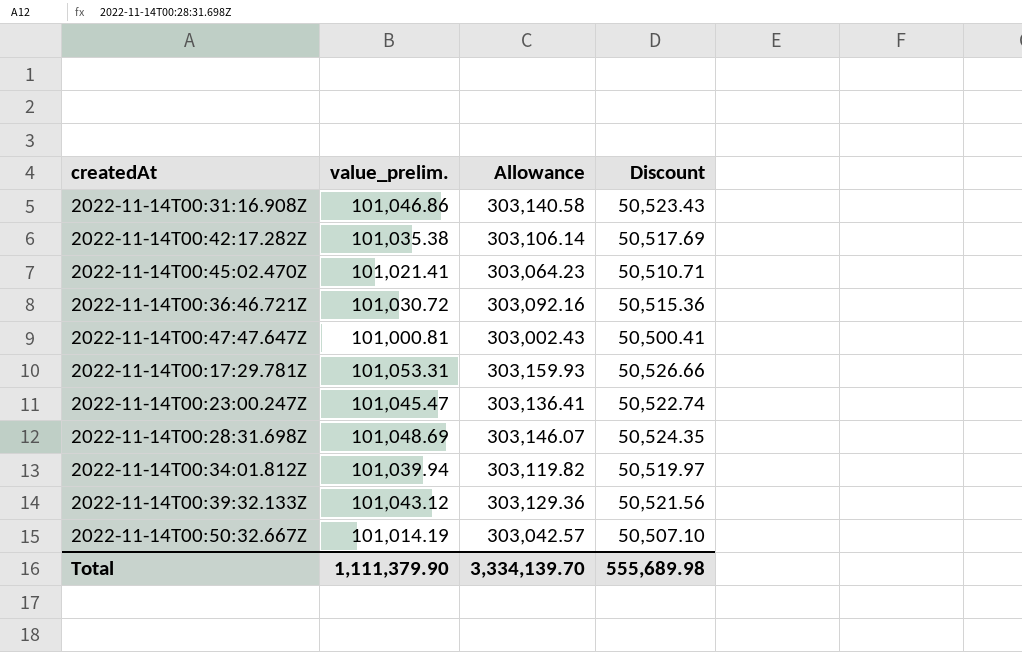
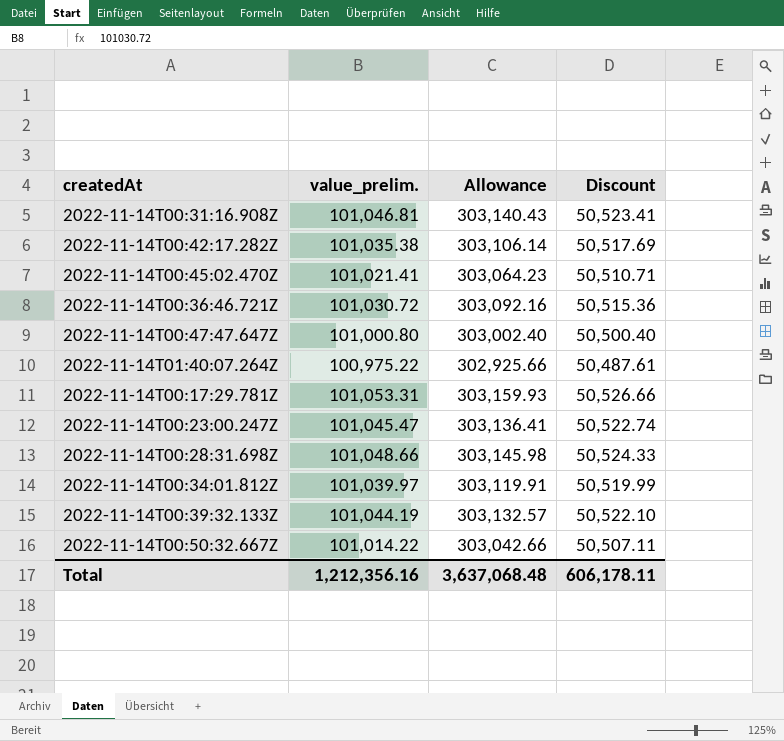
2022-11-14T00:31:16.908Z | value_prelim.: 101,046.86 -> 101,046.81
2022-11-14T00:31:16.908Z | Allowance: 303,140.58 -> 303,140.43
2022-11-14T00:31:16.908Z | Discount: 50,523.43 -> 50,523.41
2022-11-14T00:47:47.647Z | value_prelim.: 101,000.81 -> 101,000.80
2022-11-14T00:47:47.647Z | Allowance: 303,002.43 -> 303,002.40
2022-11-14T00:47:47.647Z | Discount: 50,500.41 -> 50,500.40
row 2022-11-14T01:40:07.264Z: none -> 100,975.22 | 302,925.66 | 50,487.61
2022-11-14T00:28:31.698Z | value_prelim.: 101,048.69 -> 101,048.66
2022-11-14T00:28:31.698Z | Allowance: 303,146.07 -> 303,145.98
2022-11-14T00:28:31.698Z | Discount: 50,524.35 -> 50,524.33
2022-11-14T00:34:01.812Z | value_prelim.: 101,039.94 -> 101,039.97
2022-11-14T00:34:01.812Z | Allowance: 303,119.82 -> 303,119.91
2022-11-14T00:34:01.812Z | Discount: 50,519.97 -> 50,519.99
2022-11-14T00:39:32.133Z | value_prelim.: 101,043.12 -> 101,044.19
2022-11-14T00:39:32.133Z | Allowance: 303,129.36 -> 303,132.57
2022-11-14T00:39:32.133Z | Discount: 50,521.56 -> 50,522.10
2022-11-14T00:50:32.667Z | value_prelim.: 101,014.19 -> 101,014.22
2022-11-14T00:50:32.667Z | Allowance: 303,042.57 -> 303,042.66
2022-11-14T00:50:32.667Z | Discount: 50,507.10 -> 50,507.11
Total | value_prelim.: 1,111,379.90 -> 1,212,356.16
Total | Allowance: 3,334,139.70 -> 3,637,068.48
Total | Discount: 555,689.98 -> 606,178.11

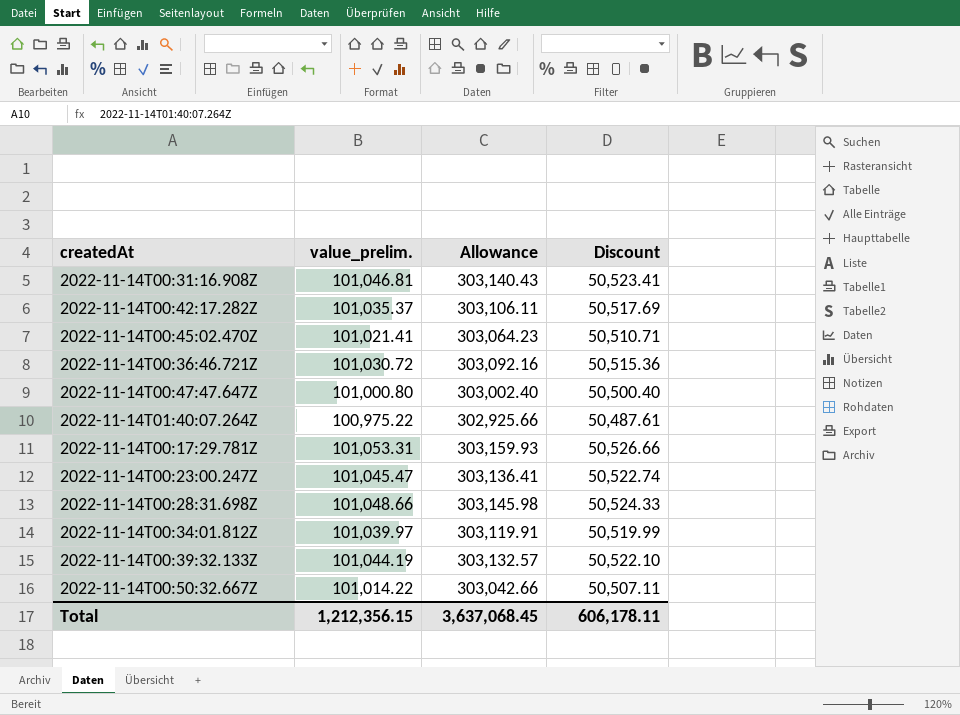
2022-11-14T00:42:17.282Z | value_prelim.: 101,035.38 -> 101,035.37
2022-11-14T00:42:17.282Z | Allowance: 303,106.14 -> 303,106.11
Total | value_prelim.: 1,212,356.16 -> 1,212,356.15
Total | Allowance: 3,637,068.48 -> 3,637,068.45

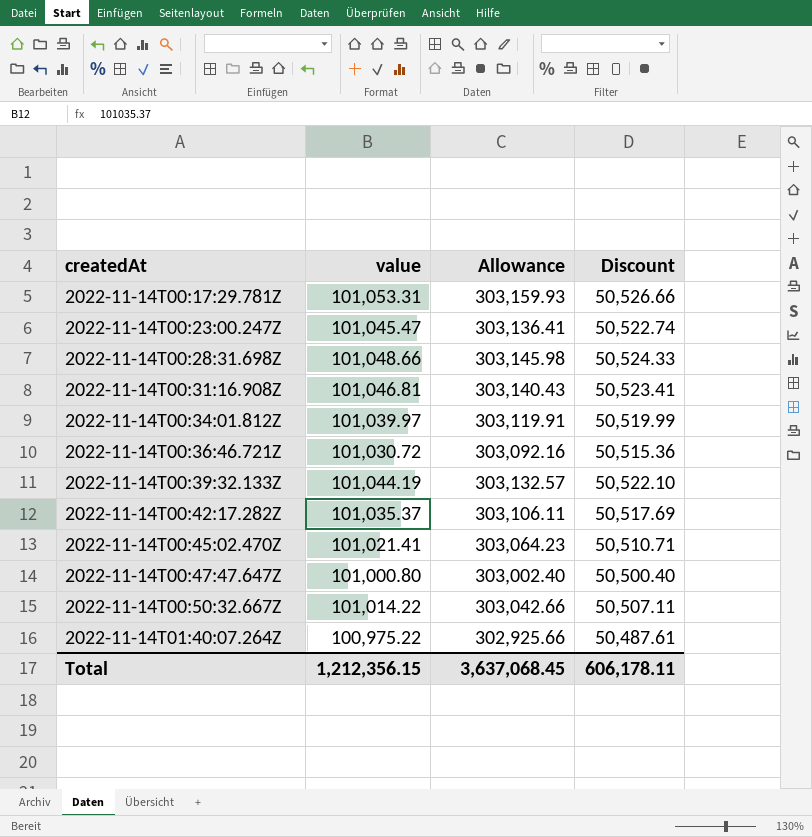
row order: none -> createdAt ascending
column name: value_prelim. -> value

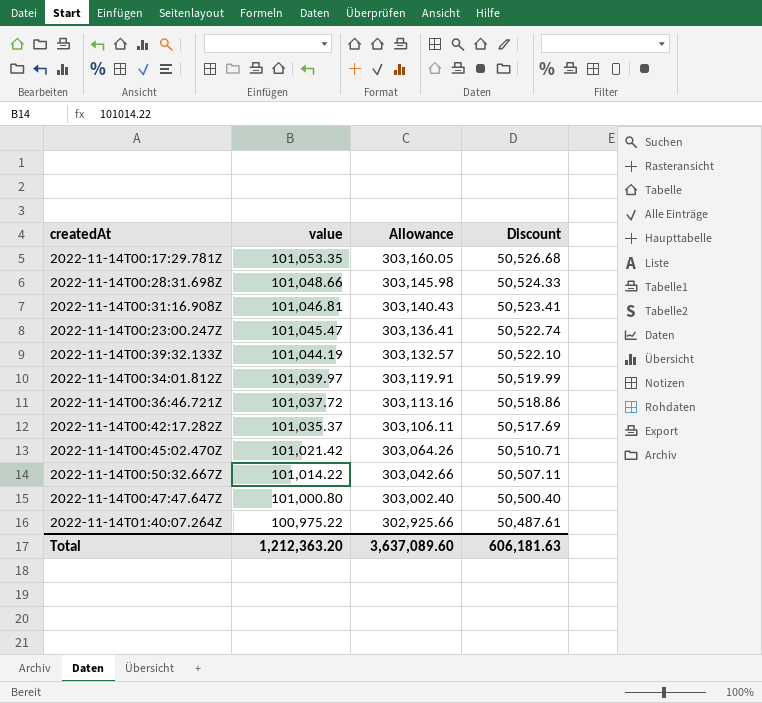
row order: createdAt ascending -> value descending
2022-11-14T00:17:29.781Z | value: 101,053.31 -> 101,053.35
2022-11-14T00:17:29.781Z | Allowance: 303,159.93 -> 303,160.05
2022-11-14T00:17:29.781Z | Discount: 50,526.66 -> 50,526.68
2022-11-14T00:36:46.721Z | value: 101,030.72 -> 101,037.72
2022-11-14T00:36:46.721Z | Allowance: 303,092.16 -> 303,113.16
2022-11-14T00:36:46.721Z | Discount: 50,515.36 -> 50,518.86
2022-11-14T00:45:02.470Z | value: 101,021.41 -> 101,021.42
2022-11-14T00:45:02.470Z | Allowance: 303,064.23 -> 303,064.26
Total | value: 1,212,356.15 -> 1,212,363.20
Total | Allowance: 3,637,068.45 -> 3,637,089.60
Total | Discount: 606,178.11 -> 606,181.63

